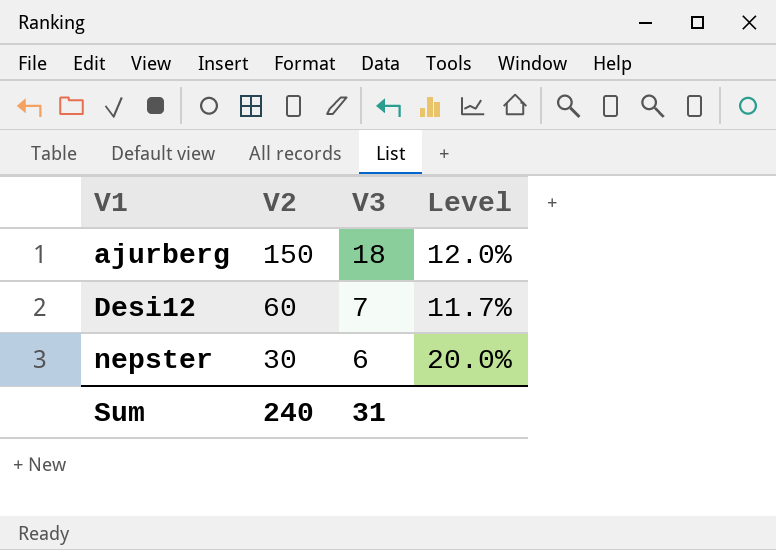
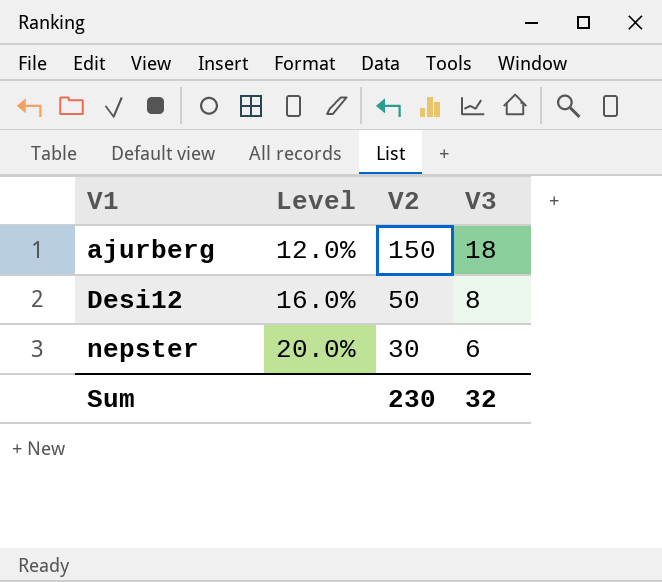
column Level | position: 4 -> 2
Desi12 | Level: 11.7% -> 16.0%
Desi12 | V2: 60 -> 50
Desi12 | V3: 7 -> 8
Sum | V2: 240 -> 230
Sum | V3: 31 -> 32

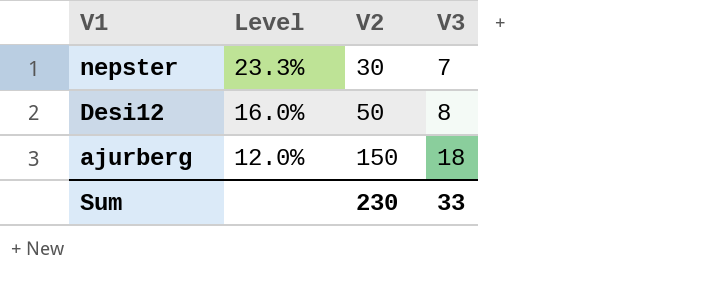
row order: V1 ascending -> V1 descending
nepster | Level: 20.0% -> 23.3%
nepster | V3: 6 -> 7
Sum | V3: 32 -> 33

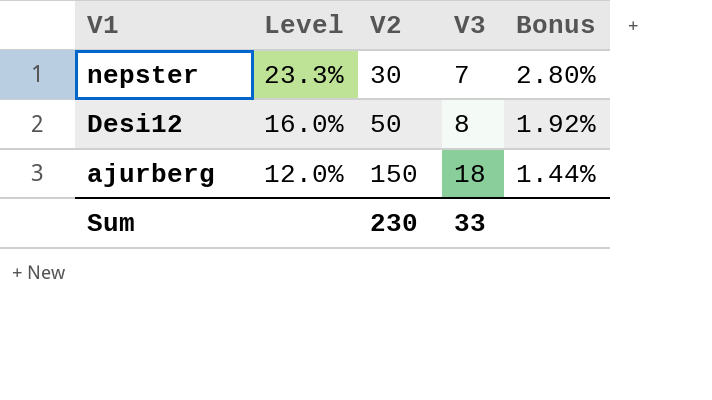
column Bonus | formula: none -> [Level] * 0.12

